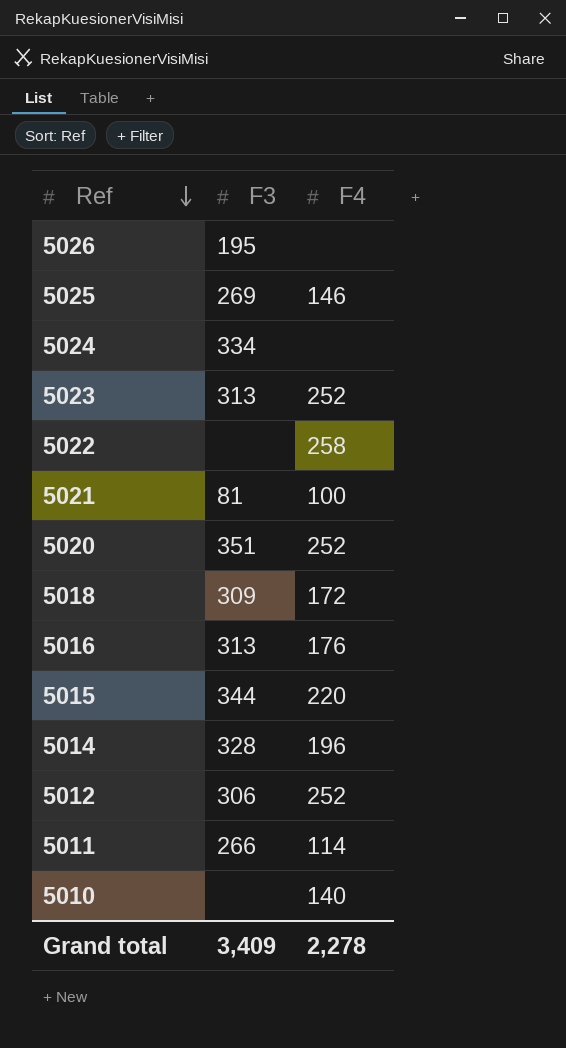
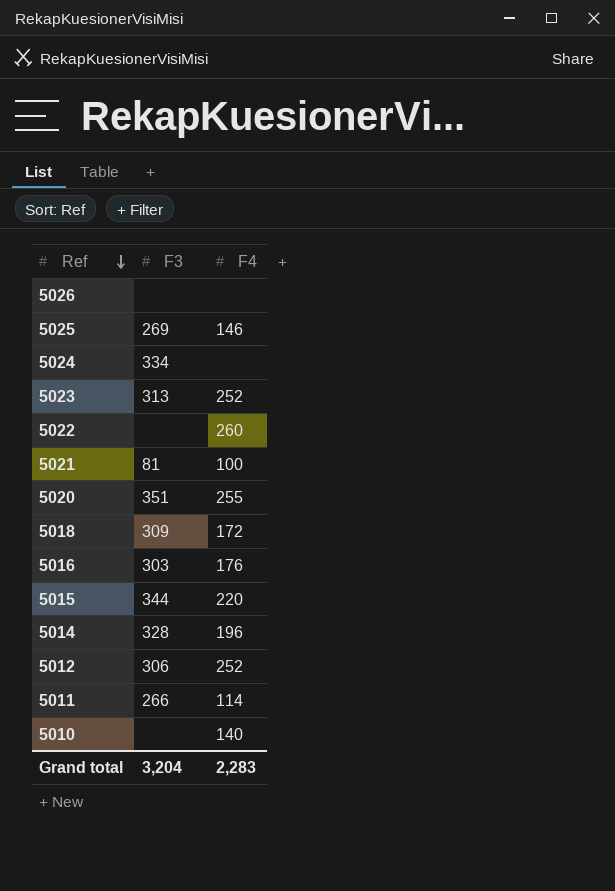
5026 | F3: 195 -> none
5022 | F4: 258 -> 260
5020 | F4: 252 -> 255
5016 | F3: 313 -> 303
Grand total | F3: 3,409 -> 3,204
Grand total | F4: 2,278 -> 2,283

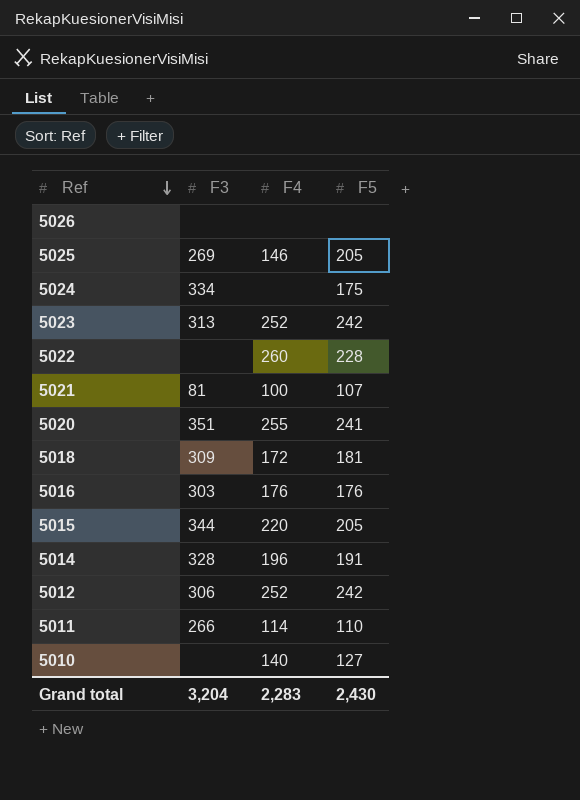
column F5 | position: none -> 4

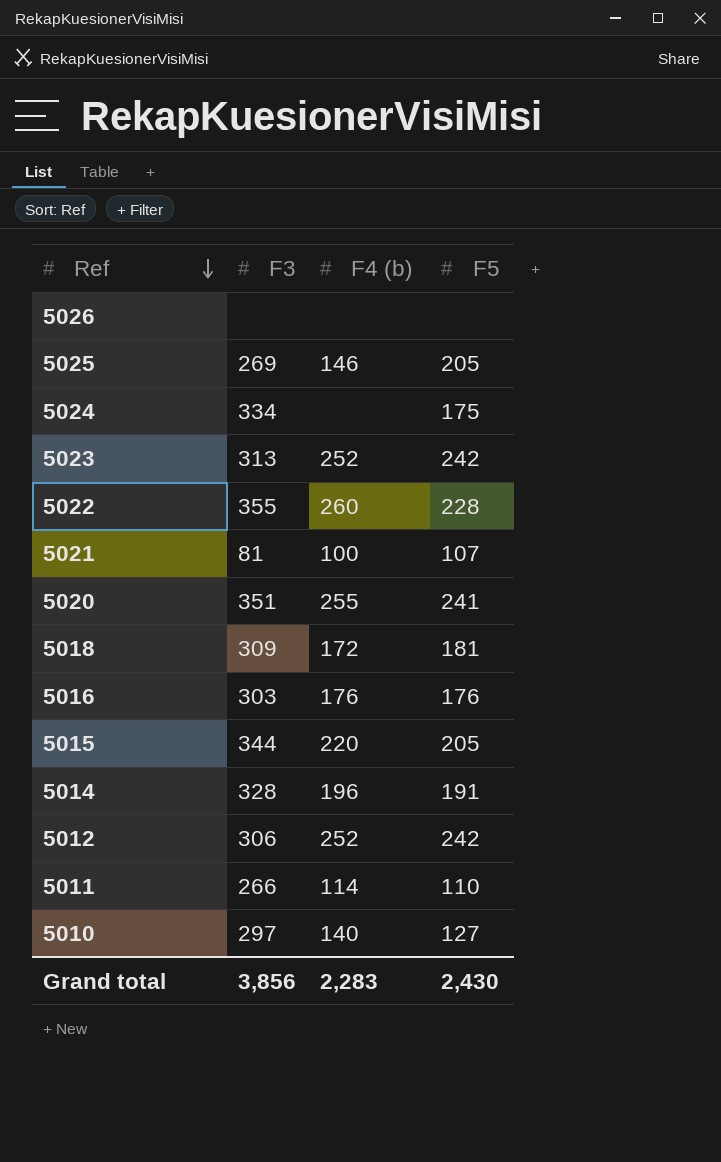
column name: F4 -> F4 (b)
5022 | F3: none -> 355
5010 | F3: none -> 297
Grand total | F3: 3,204 -> 3,856

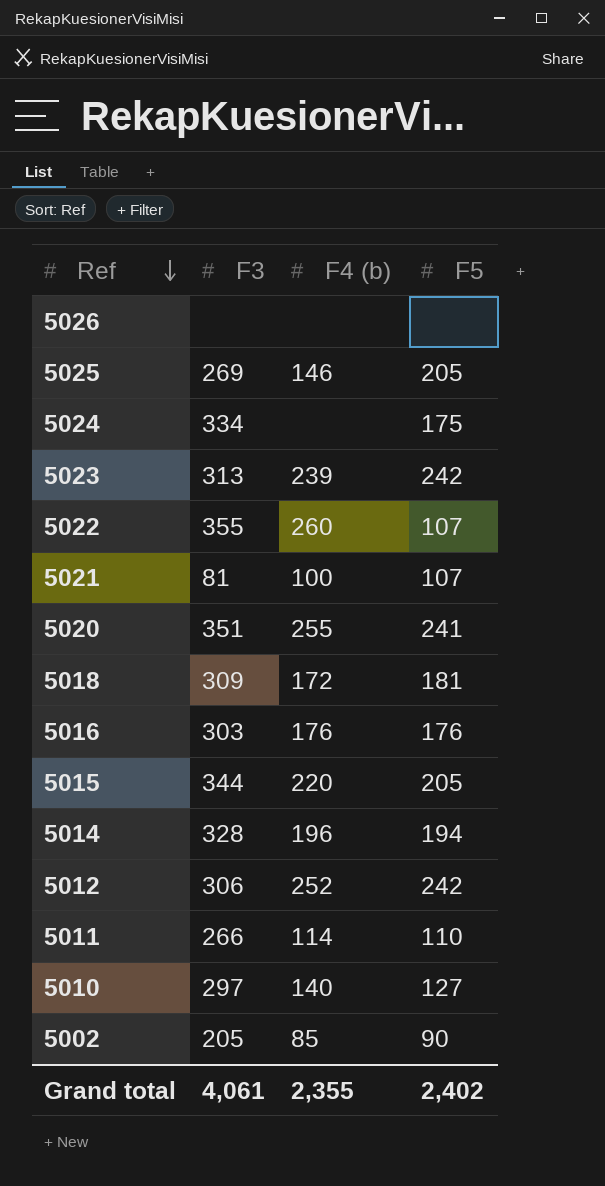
5023 | F4 (b): 252 -> 239
5022 | F5: 228 -> 107
5014 | F5: 191 -> 194
row 5002: none -> 205 | 85 | 90
Grand total | F3: 3,856 -> 4,061
Grand total | F4 (b): 2,283 -> 2,355
Grand total | F5: 2,430 -> 2,402

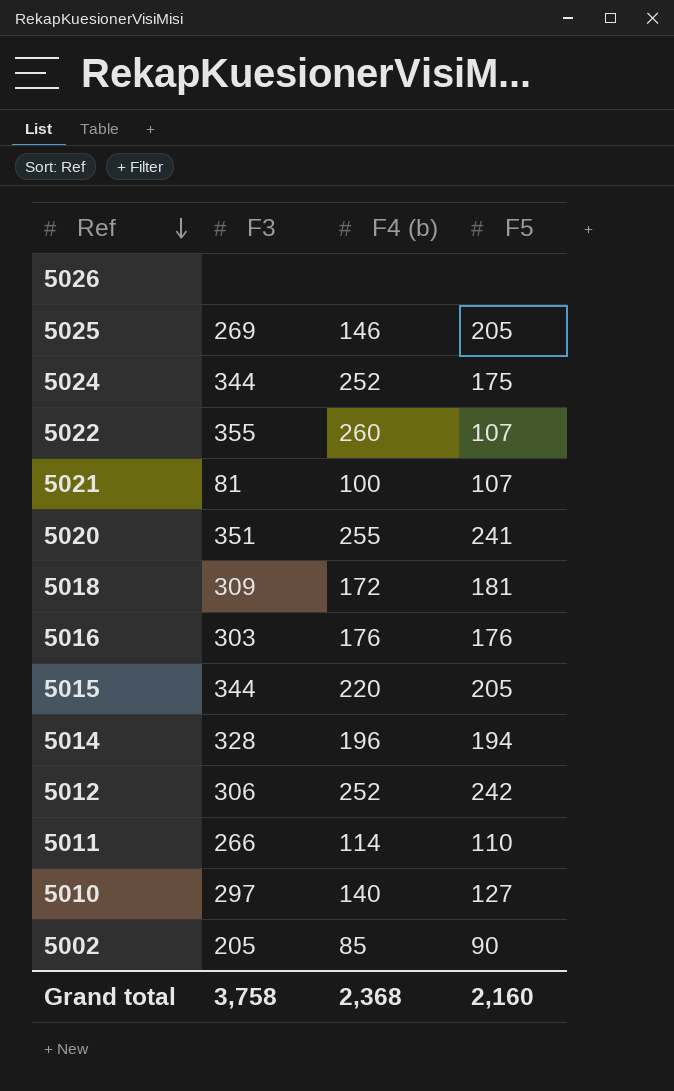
row 5023: 313 | 239 | 242 -> none
5024 | F3: 334 -> 344
5024 | F4 (b): none -> 252
Grand total | F3: 4,061 -> 3,758
Grand total | F4 (b): 2,355 -> 2,368
Grand total | F5: 2,402 -> 2,160

